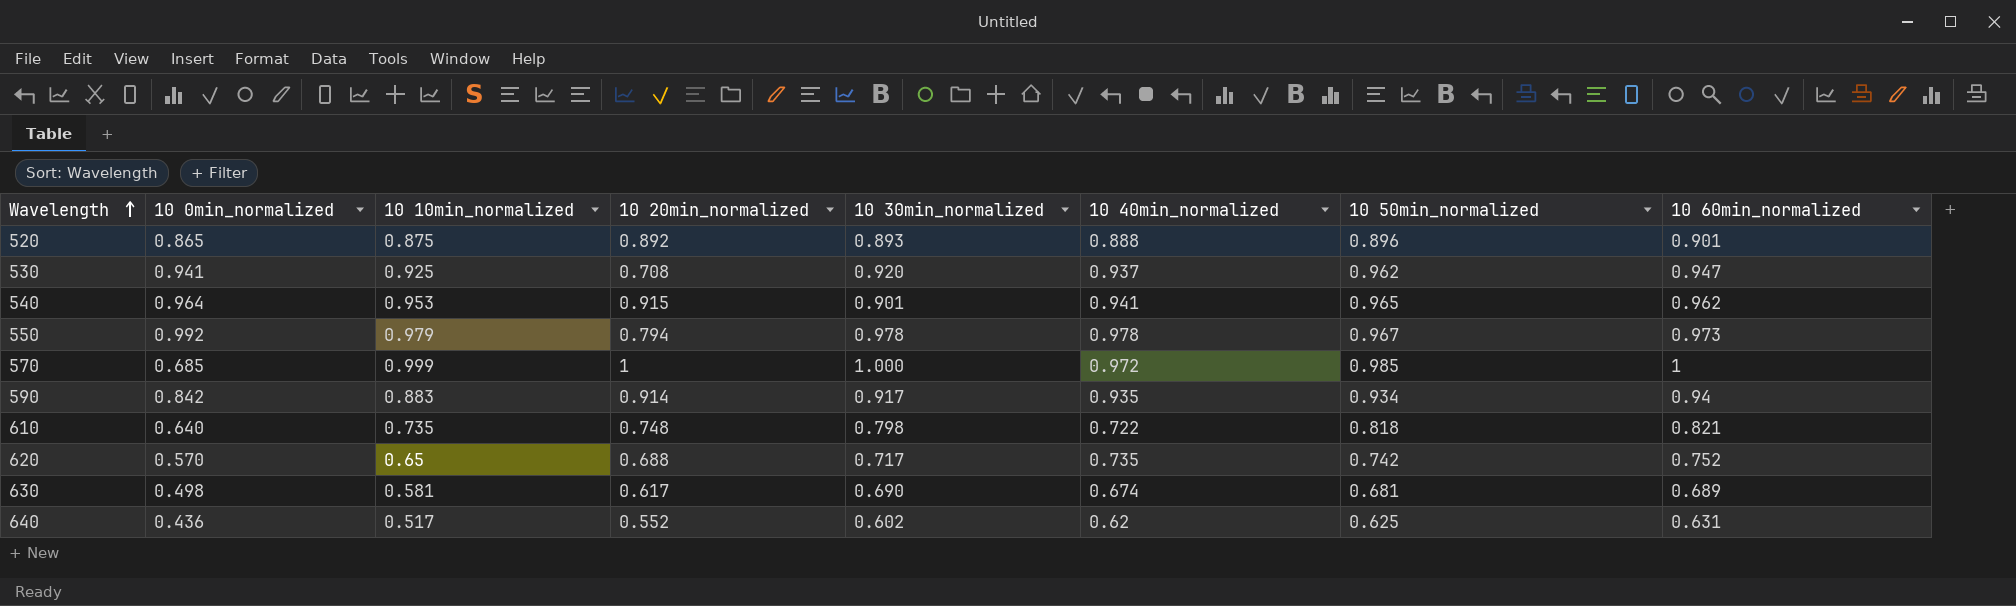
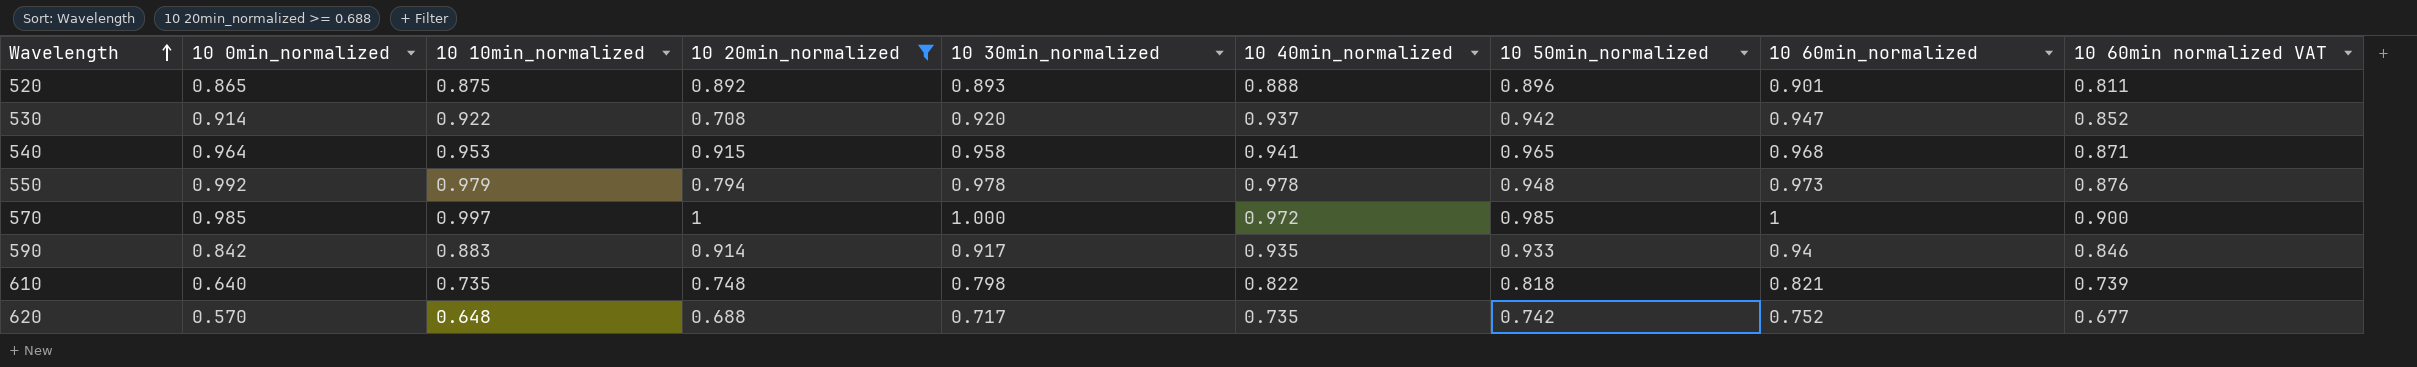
filter: none -> 10 20min_normalized >= 0.688
column 10 60min normalized VAT | formula: none -> [10 60min_normalized] * 0.9
530 | 10 0min_normalized: 0.941 -> 0.914
530 | 10 10min_normalized: 0.925 -> 0.922
530 | 10 50min_normalized: 0.962 -> 0.942
540 | 10 30min_normalized: 0.901 -> 0.958
540 | 10 60min_normalized: 0.962 -> 0.968
550 | 10 50min_normalized: 0.967 -> 0.948
570 | 10 0min_normalized: 0.685 -> 0.985
570 | 10 10min_normalized: 0.999 -> 0.997
590 | 10 50min_normalized: 0.934 -> 0.933
610 | 10 40min_normalized: 0.722 -> 0.822
620 | 10 10min_normalized: 0.65 -> 0.648

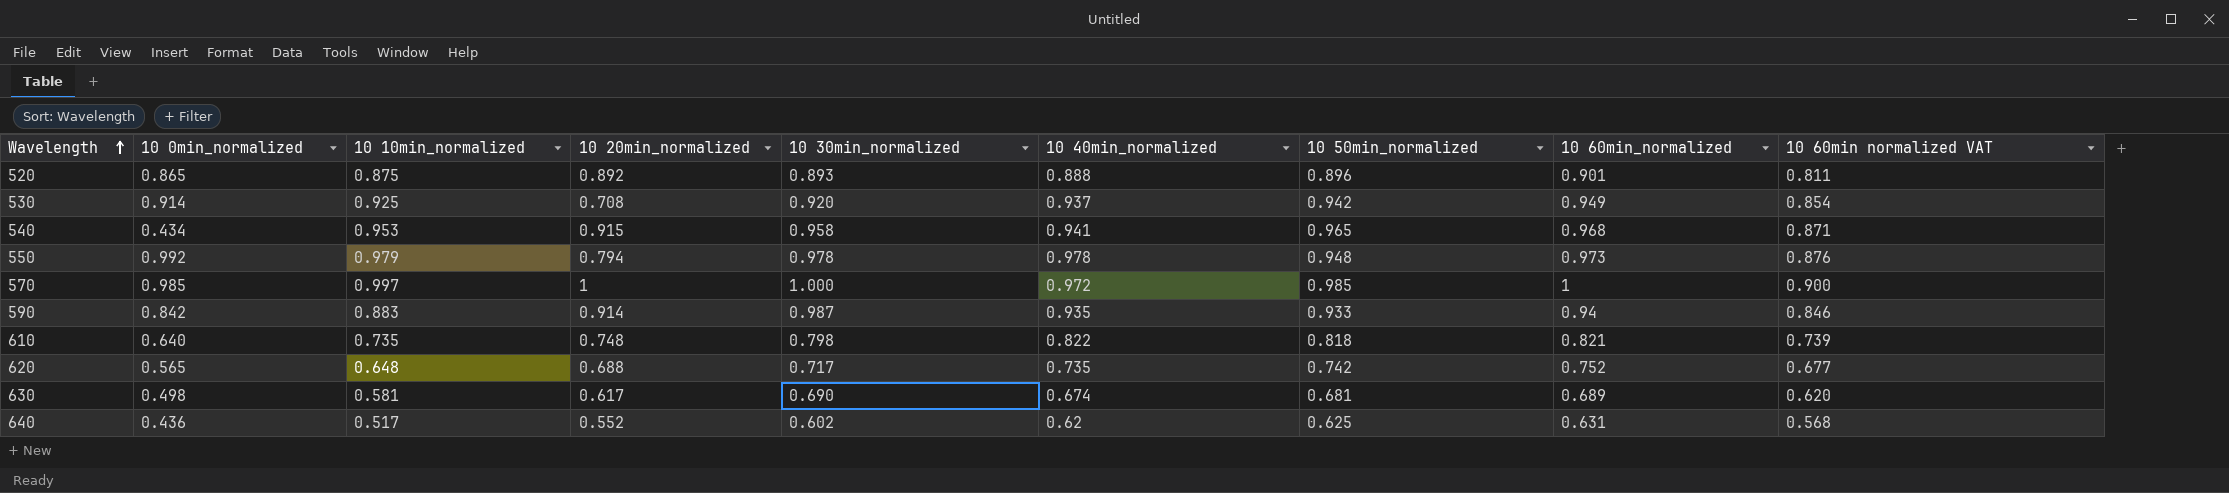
filter: 10 20min_normalized >= 0.688 -> none
530 | 10 10min_normalized: 0.922 -> 0.925
530 | 10 60min_normalized: 0.947 -> 0.949
530 | 10 60min normalized VAT: 0.852 -> 0.854
540 | 10 0min_normalized: 0.964 -> 0.434
590 | 10 30min_normalized: 0.917 -> 0.987
620 | 10 0min_normalized: 0.570 -> 0.565

